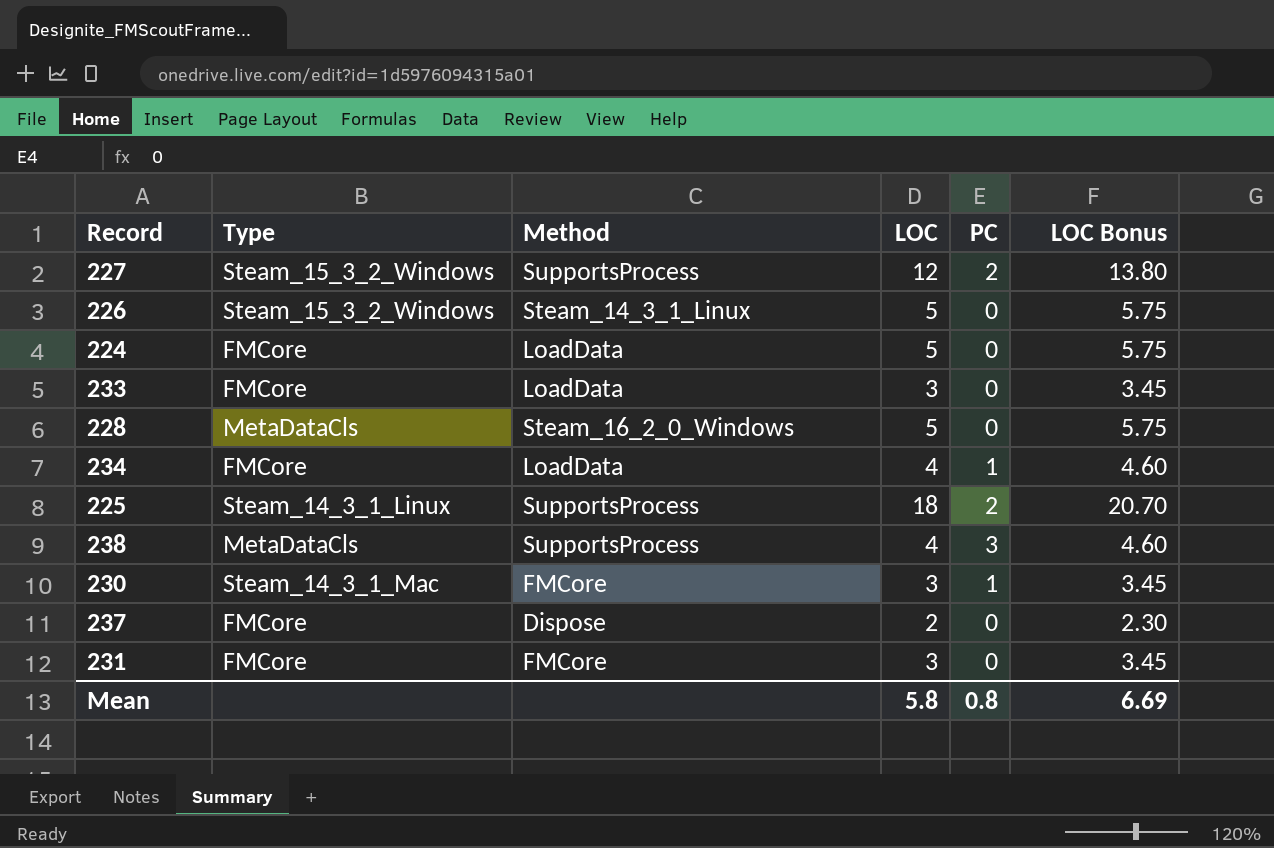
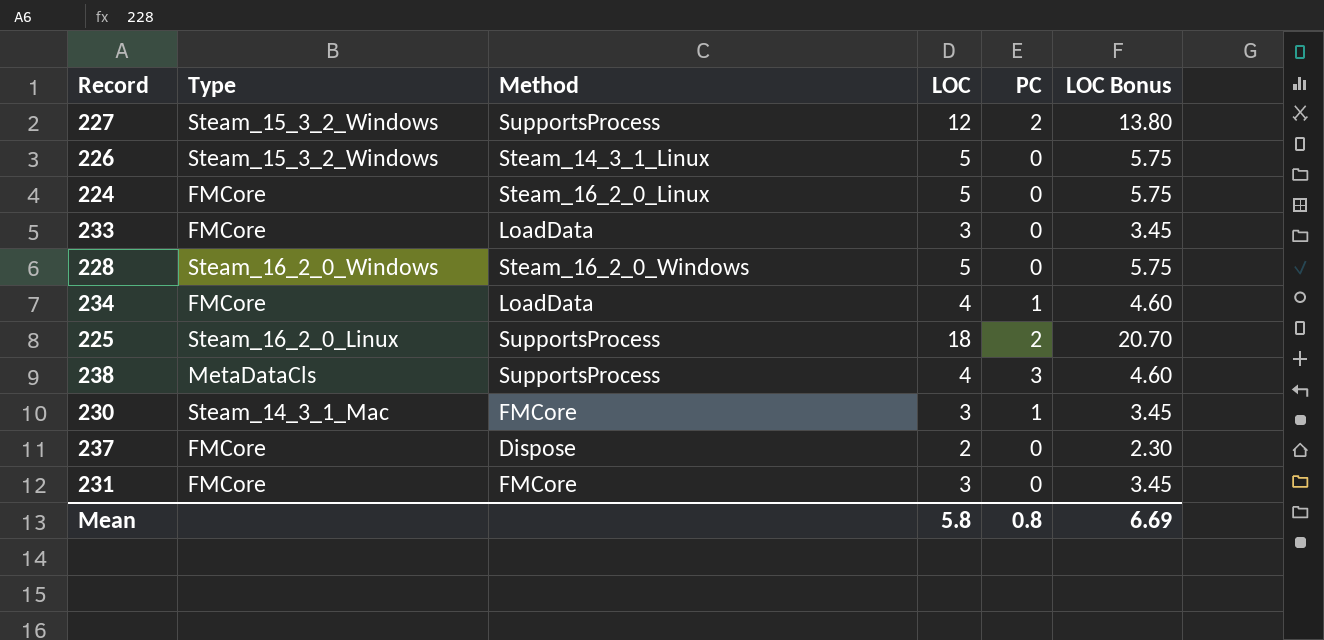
224 | Method: LoadData -> Steam_16_2_0_Linux
228 | Type: MetaDataCls -> Steam_16_2_0_Windows
225 | Type: Steam_14_3_1_Linux -> Steam_16_2_0_Linux

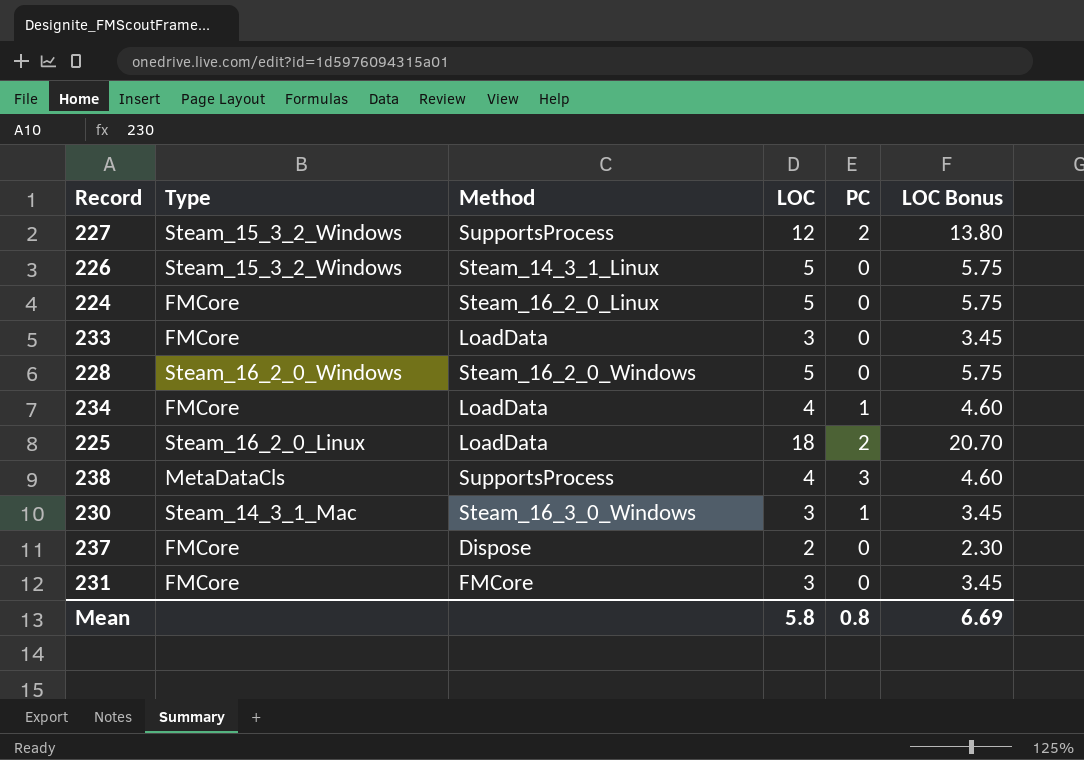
225 | Method: SupportsProcess -> LoadData
230 | Method: FMCore -> Steam_16_3_0_Windows

